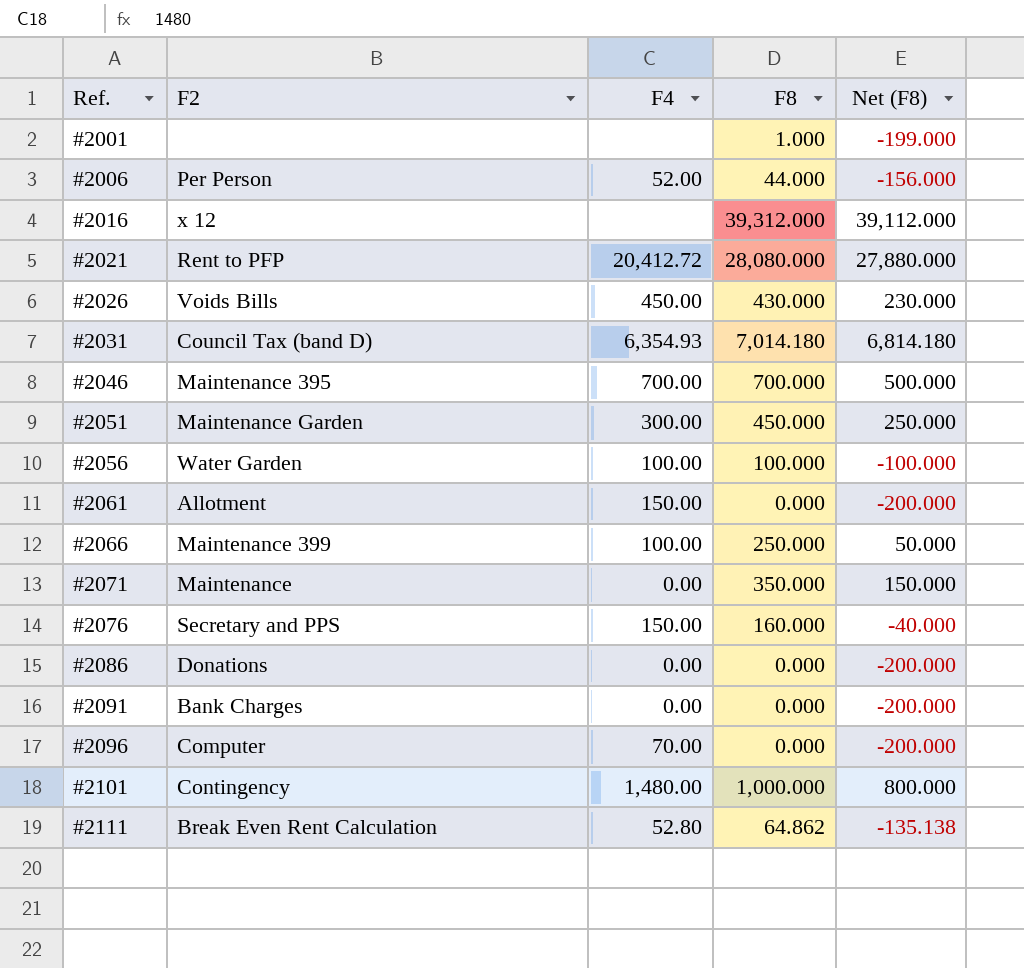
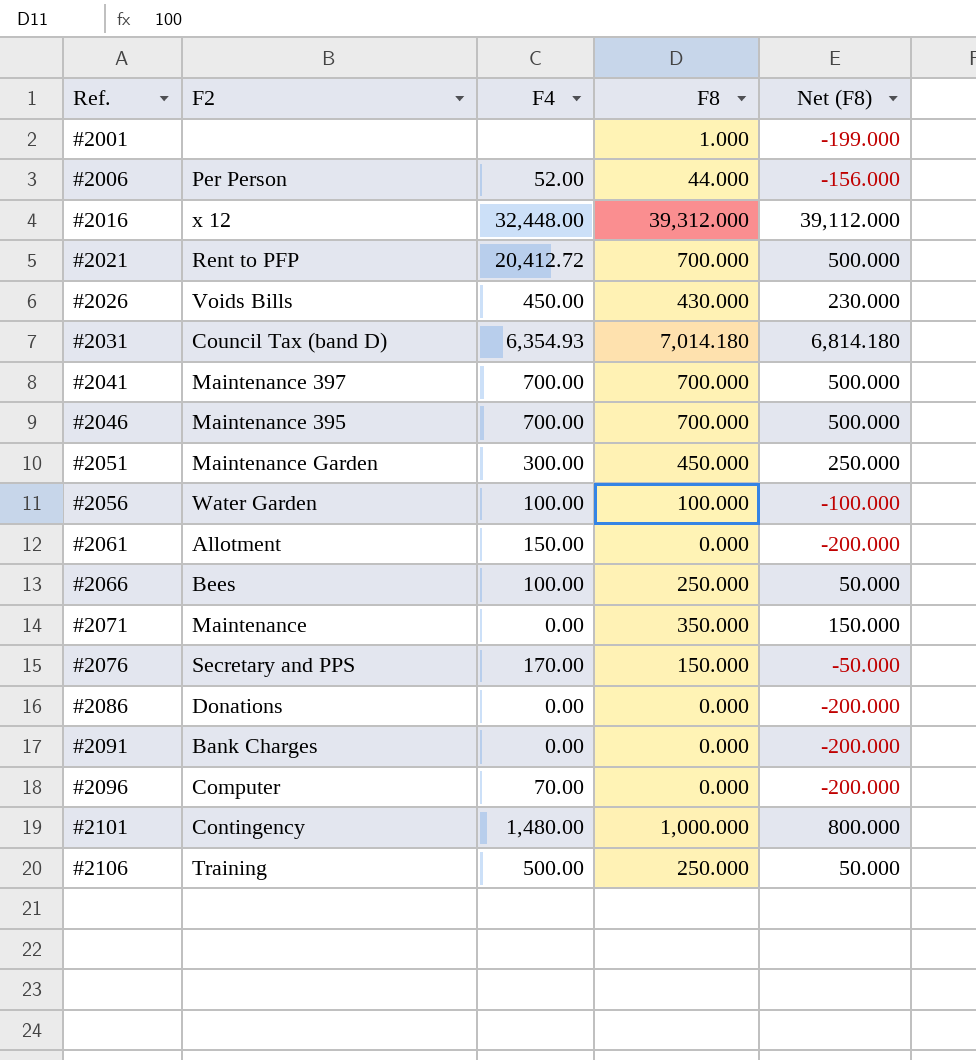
row #2111: Break Even Rent Calculation | 52.80 | 64.862 | -135.138 -> none
#2016 | F4: none -> 32,448.00
#2021 | F8: 28,080.000 -> 700.000
#2021 | Net (F8): 27,880.000 -> 500.000
row #2041: none -> Maintenance 397 | 700.00 | 700.000 | 500.000
#2066 | F2: Maintenance 399 -> Bees
#2076 | F4: 150.00 -> 170.00
#2076 | F8: 160.000 -> 150.000
#2076 | Net (F8): -40.000 -> -50.000
row #2106: none -> Training | 500.00 | 250.000 | 50.000

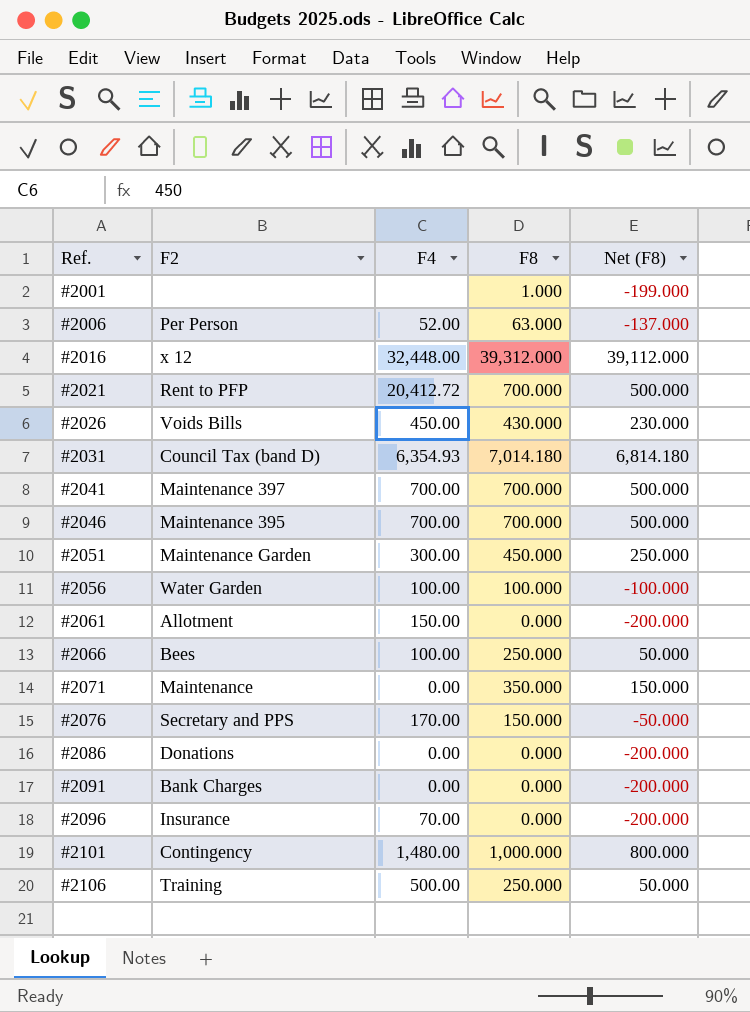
#2006 | F8: 44.000 -> 63.000
#2006 | Net (F8): -156.000 -> -137.000
#2096 | F2: Computer -> Insurance

